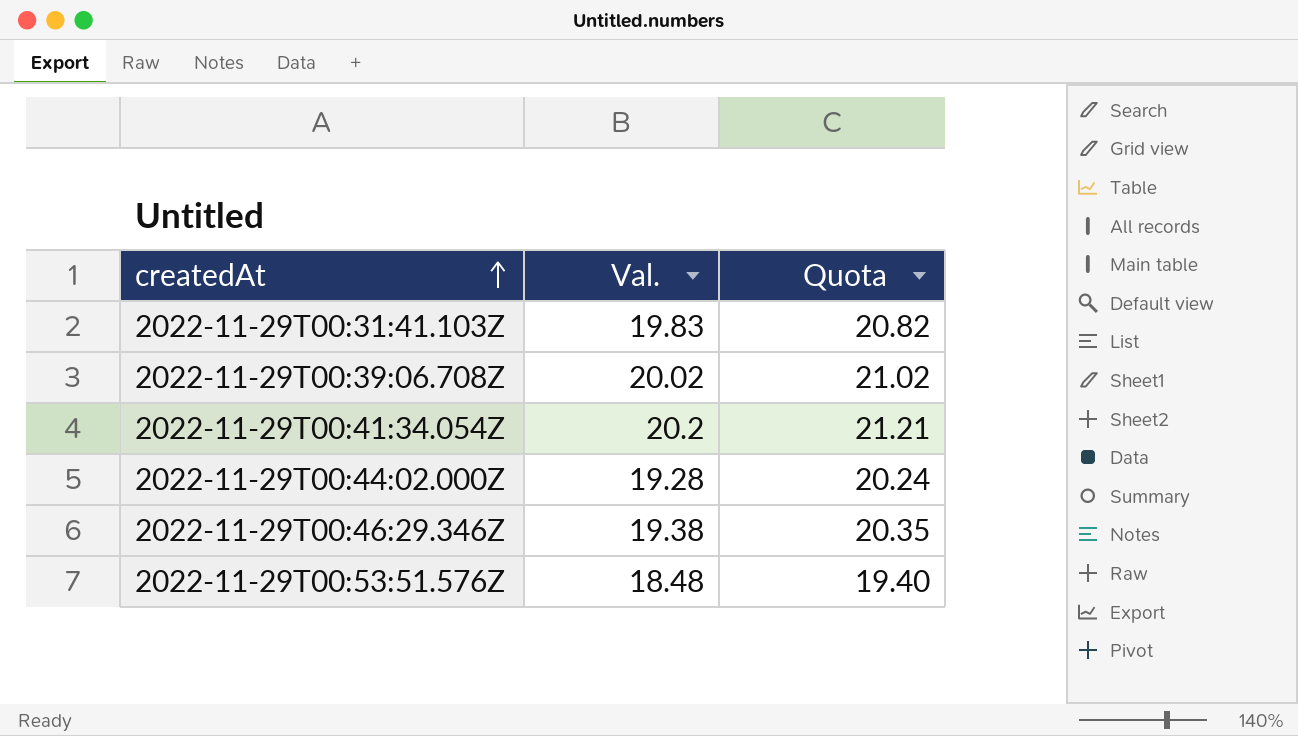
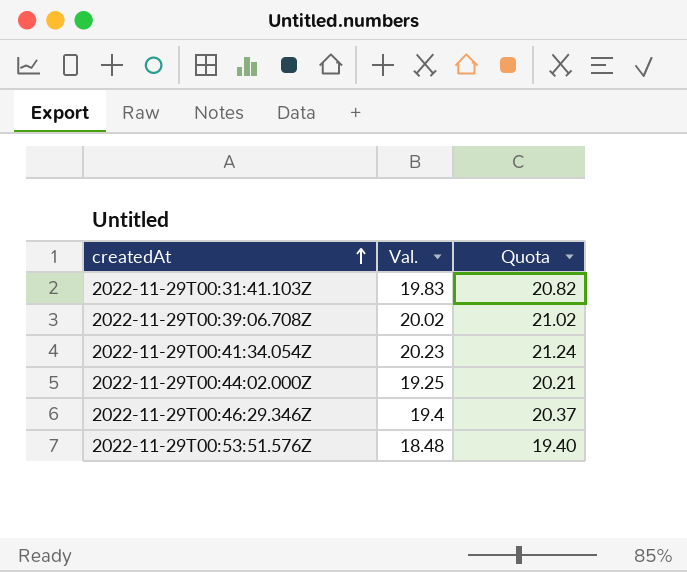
2022-11-29T00:41:34.054Z | Val.: 20.2 -> 20.23
2022-11-29T00:41:34.054Z | Quota: 21.21 -> 21.24
2022-11-29T00:44:02.000Z | Val.: 19.28 -> 19.25
2022-11-29T00:44:02.000Z | Quota: 20.24 -> 20.21
2022-11-29T00:46:29.346Z | Val.: 19.38 -> 19.4
2022-11-29T00:46:29.346Z | Quota: 20.35 -> 20.37

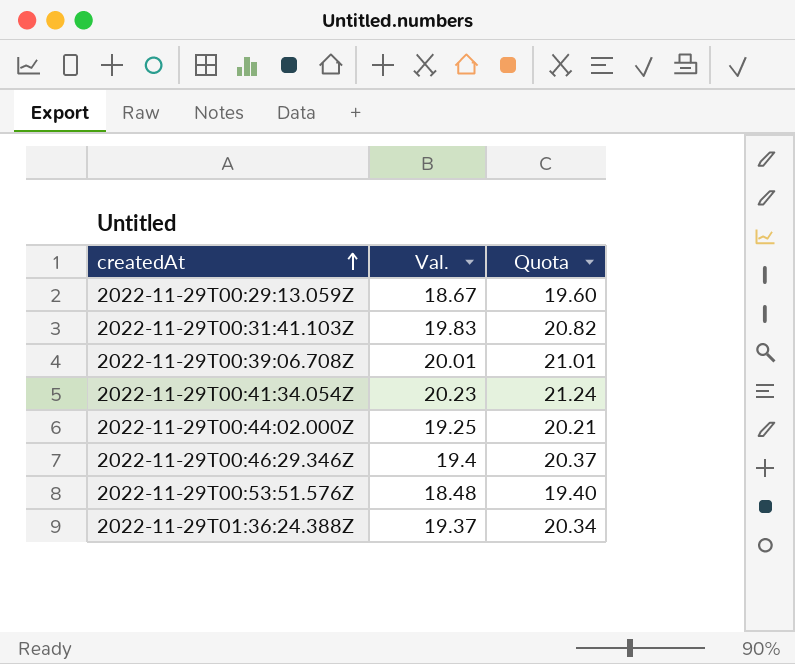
row 2022-11-29T00:29:13.059Z: none -> 18.67 | 19.60
2022-11-29T00:39:06.708Z | Val.: 20.02 -> 20.01
2022-11-29T00:39:06.708Z | Quota: 21.02 -> 21.01
row 2022-11-29T01:36:24.388Z: none -> 19.37 | 20.34

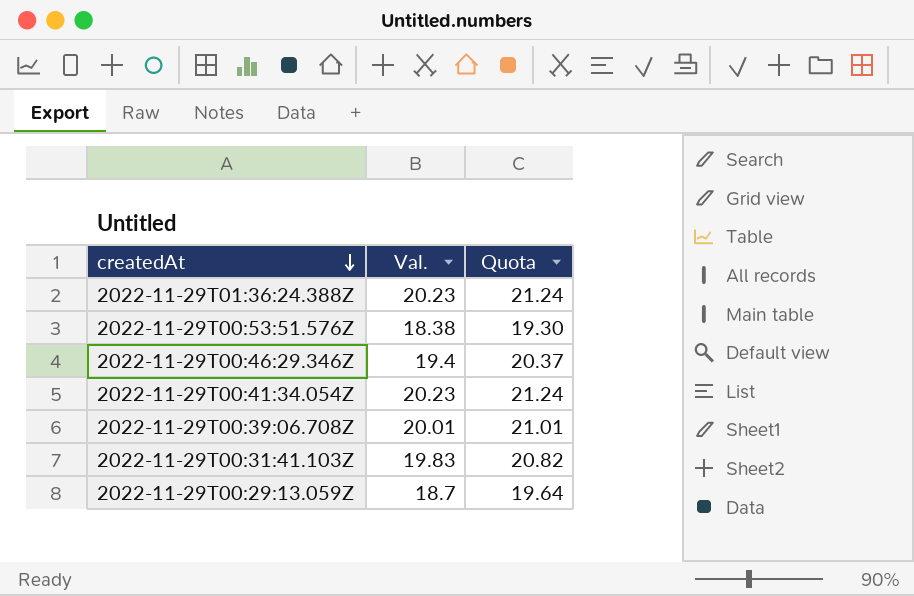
row order: createdAt ascending -> createdAt descending
row 2022-11-29T00:44:02.000Z: 19.25 | 20.21 -> none
2022-11-29T01:36:24.388Z | Val.: 19.37 -> 20.23
2022-11-29T01:36:24.388Z | Quota: 20.34 -> 21.24
2022-11-29T00:53:51.576Z | Val.: 18.48 -> 18.38
2022-11-29T00:53:51.576Z | Quota: 19.40 -> 19.30
2022-11-29T00:29:13.059Z | Val.: 18.67 -> 18.7
2022-11-29T00:29:13.059Z | Quota: 19.60 -> 19.64

